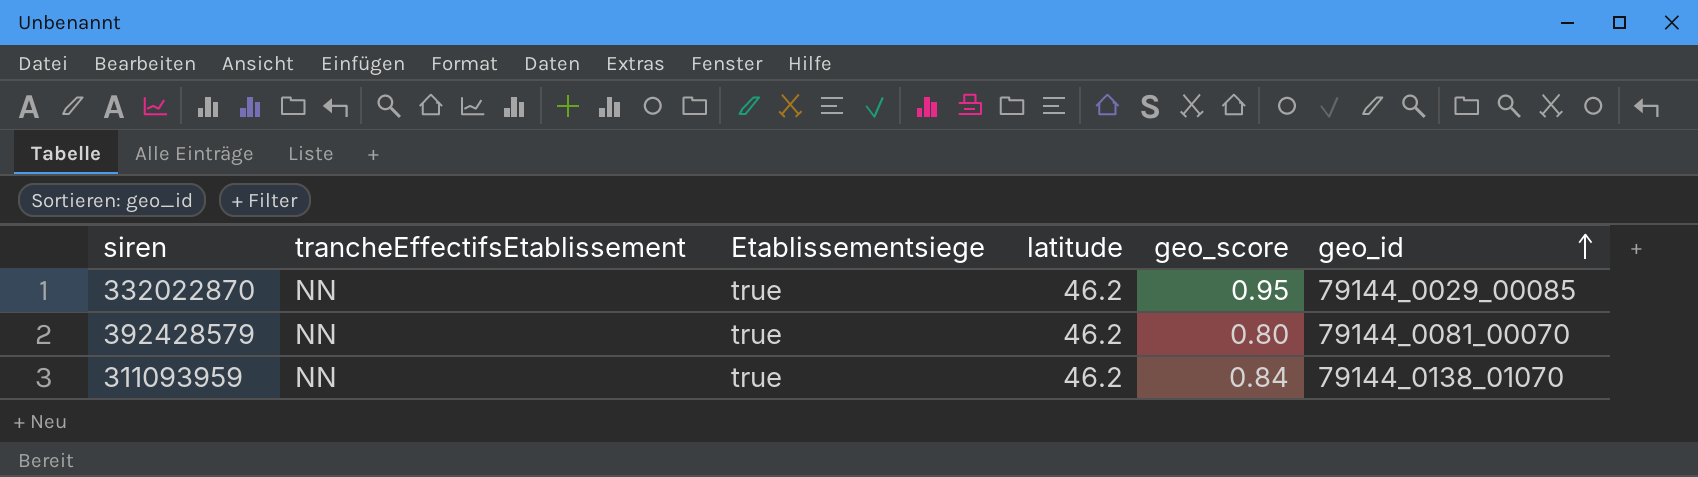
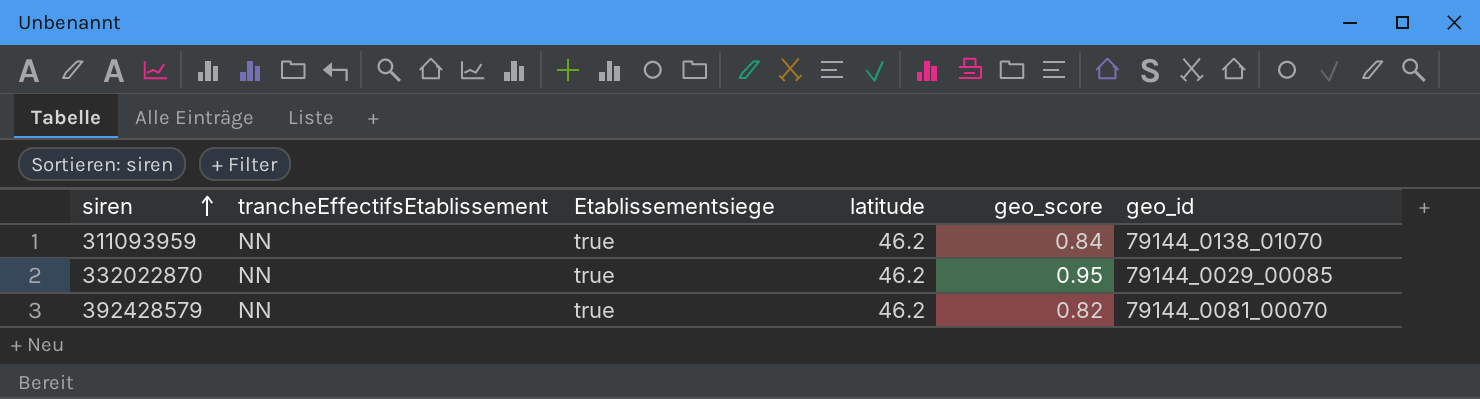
row order: geo_id ascending -> siren ascending
392428579 | geo_score: 0.80 -> 0.82

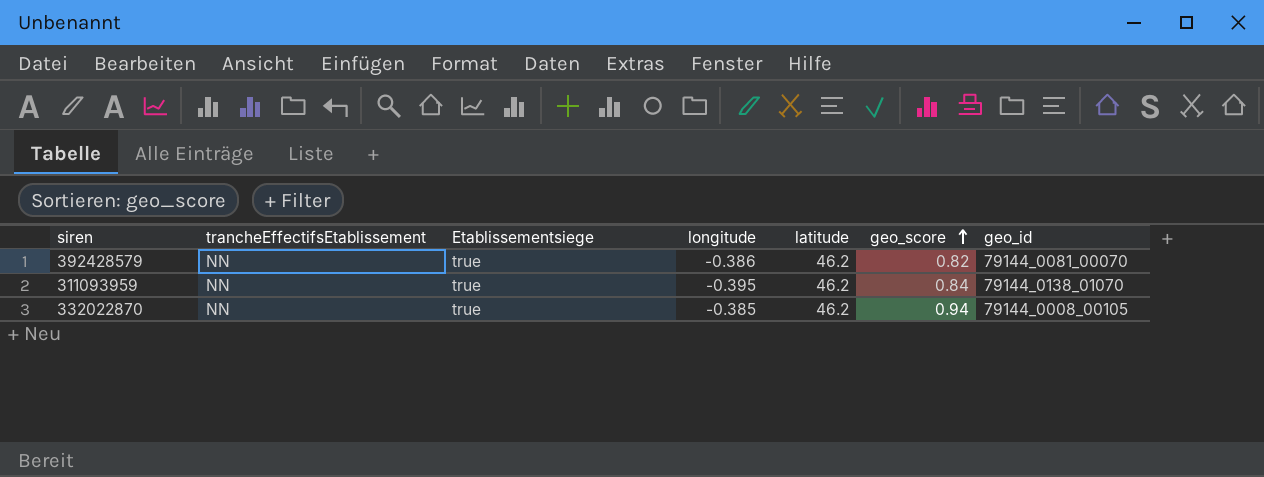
row order: siren ascending -> geo_score ascending
column longitude | position: none -> 4
332022870 | geo_score: 0.95 -> 0.94
332022870 | geo_id: 79144_0029_00085 -> 79144_0008_00105

